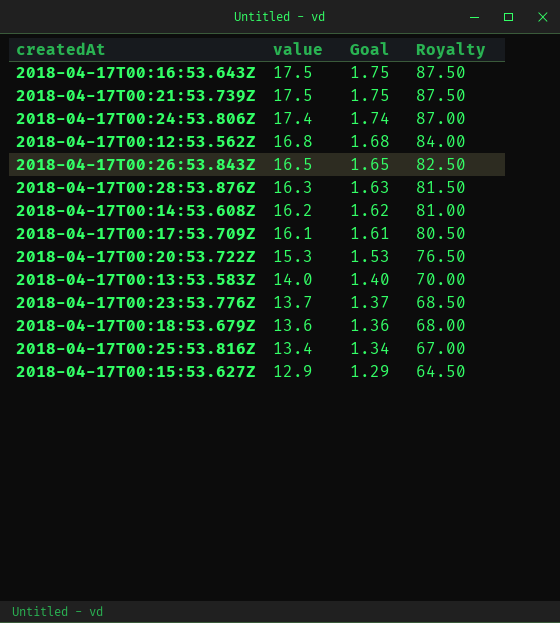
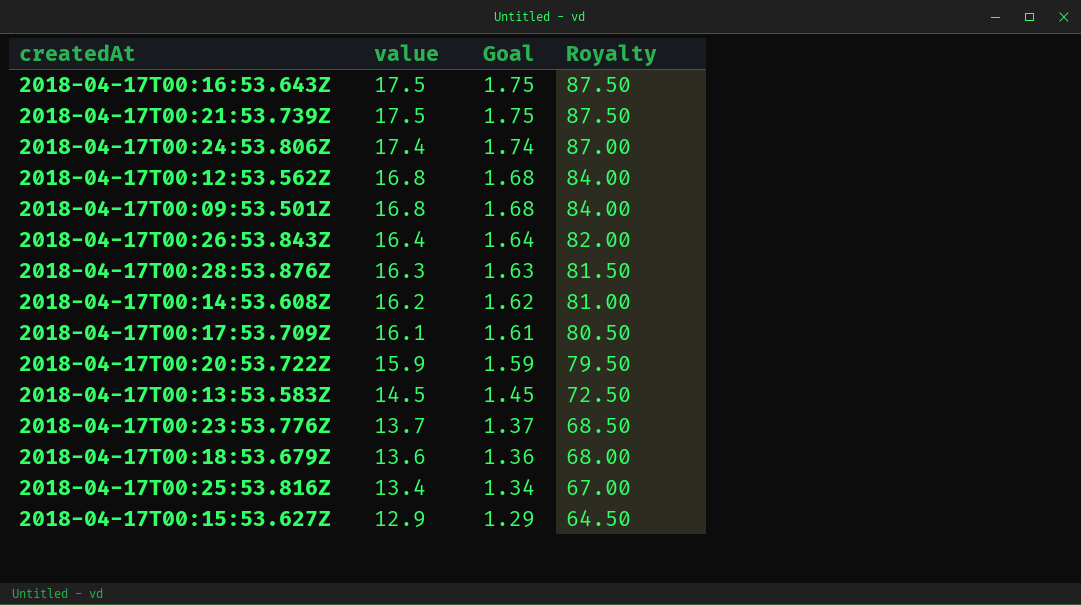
row 2018-04-17T00:09:53.501Z: none -> 16.8 | 1.68 | 84.00
2018-04-17T00:26:53.843Z | value: 16.5 -> 16.4
2018-04-17T00:26:53.843Z | Goal: 1.65 -> 1.64
2018-04-17T00:26:53.843Z | Royalty: 82.50 -> 82.00
2018-04-17T00:20:53.722Z | value: 15.3 -> 15.9
2018-04-17T00:20:53.722Z | Goal: 1.53 -> 1.59
2018-04-17T00:20:53.722Z | Royalty: 76.50 -> 79.50
2018-04-17T00:13:53.583Z | value: 14.0 -> 14.5
2018-04-17T00:13:53.583Z | Goal: 1.40 -> 1.45
2018-04-17T00:13:53.583Z | Royalty: 70.00 -> 72.50

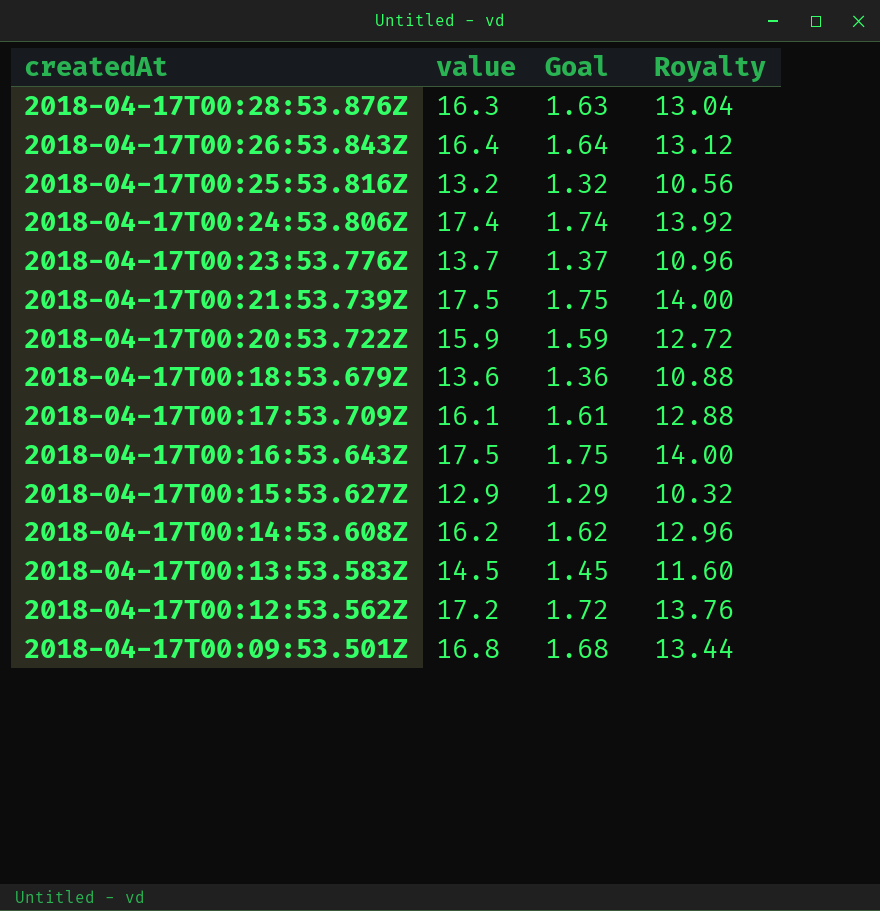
row order: value descending -> createdAt descending
column Royalty | formula: [value] * 5 -> [value] * 0.8
2018-04-17T00:25:53.816Z | value: 13.4 -> 13.2
2018-04-17T00:25:53.816Z | Goal: 1.34 -> 1.32
2018-04-17T00:12:53.562Z | value: 16.8 -> 17.2
2018-04-17T00:12:53.562Z | Goal: 1.68 -> 1.72

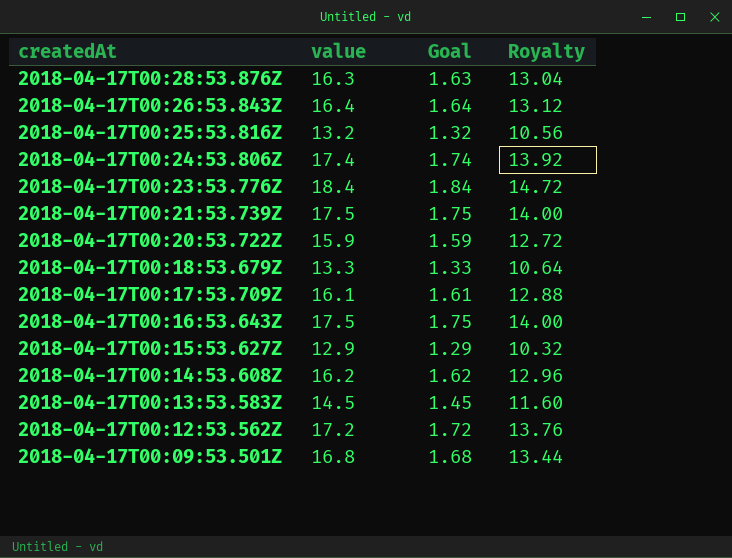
2018-04-17T00:23:53.776Z | value: 13.7 -> 18.4
2018-04-17T00:23:53.776Z | Goal: 1.37 -> 1.84
2018-04-17T00:23:53.776Z | Royalty: 10.96 -> 14.72
2018-04-17T00:18:53.679Z | value: 13.6 -> 13.3
2018-04-17T00:18:53.679Z | Goal: 1.36 -> 1.33
2018-04-17T00:18:53.679Z | Royalty: 10.88 -> 10.64

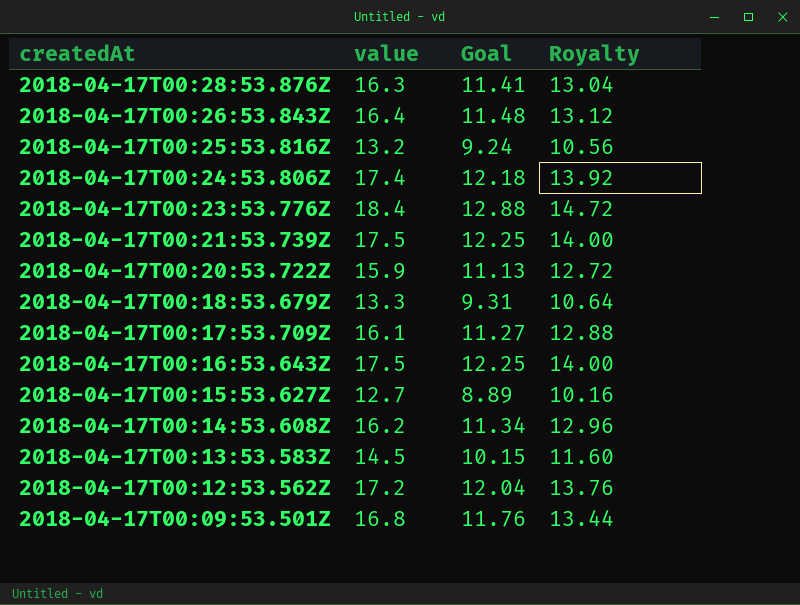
column Goal | formula: [value] * 0.1 -> [value] * 0.7
2018-04-17T00:15:53.627Z | value: 12.9 -> 12.7
2018-04-17T00:15:53.627Z | Royalty: 10.32 -> 10.16

